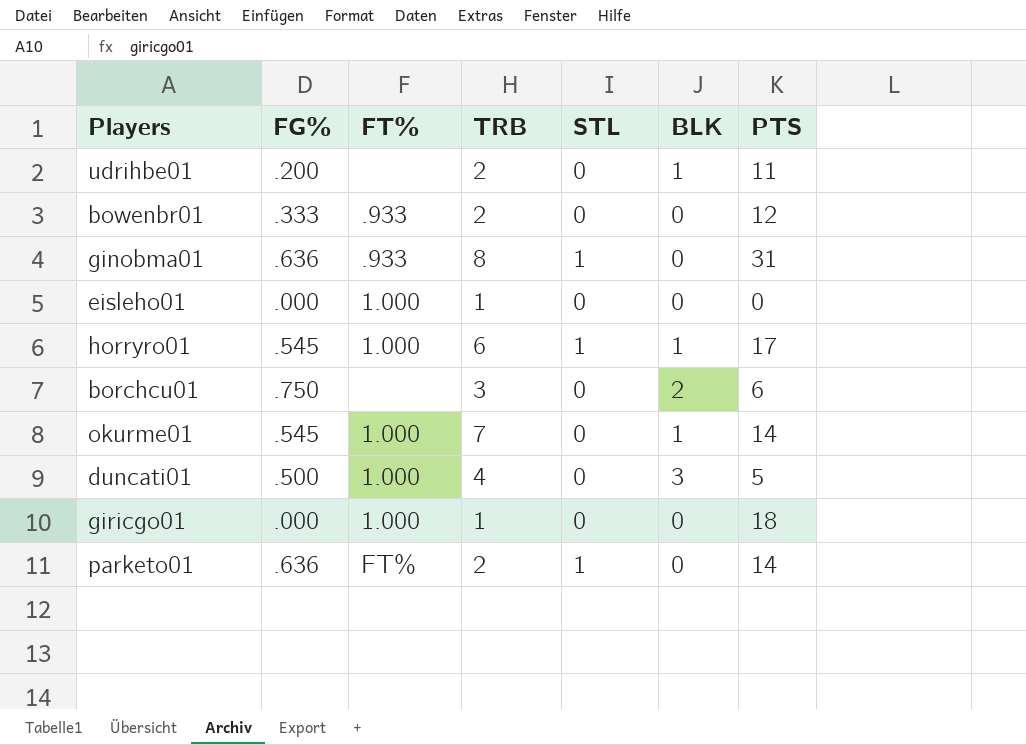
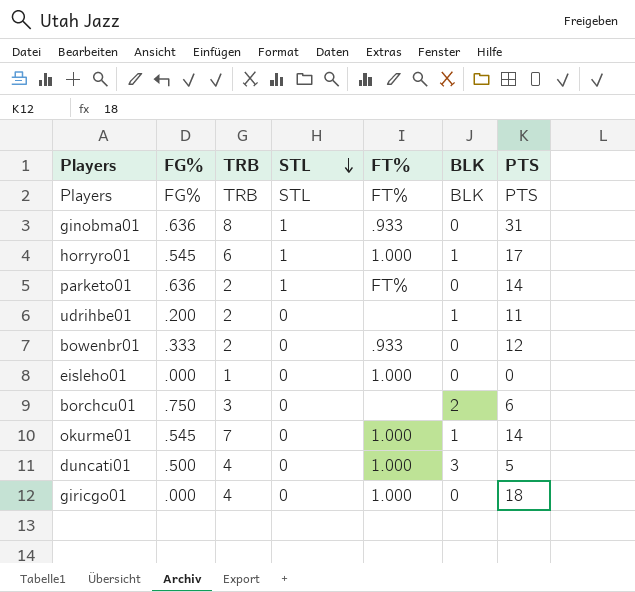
row order: none -> STL descending
column FT% | position: 3 -> 5
row Players: none -> FG% | TRB | STL | FT% | BLK | PTS
giricgo01 | TRB: 1 -> 4

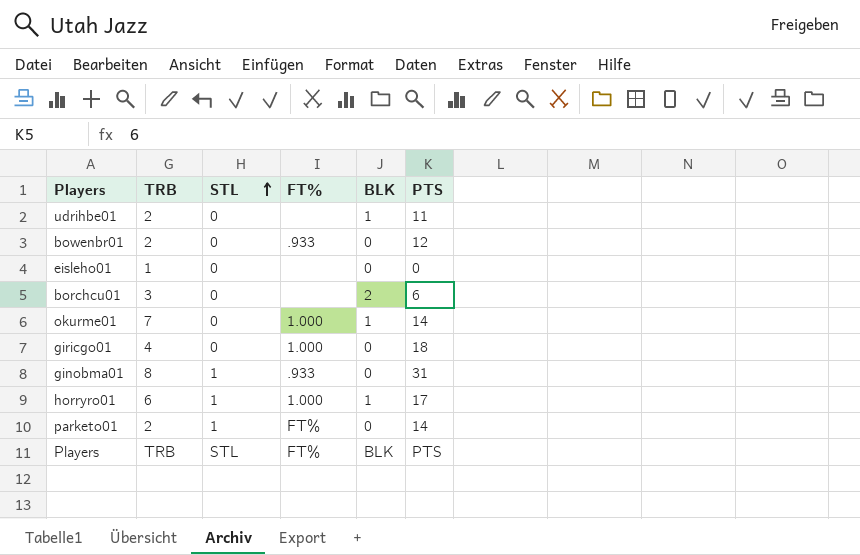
row order: STL descending -> STL ascending
column FG% | position: 2 -> none
row duncati01: .500 | 4 | 0 | 1.000 | 3 | 5 -> none
eisleho01 | FT%: 1.000 -> none

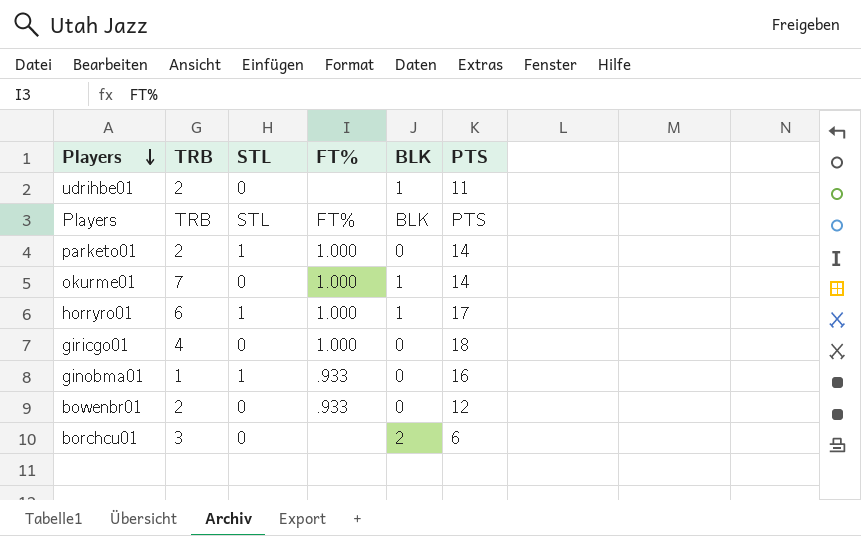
row order: STL ascending -> Players descending
row eisleho01: 1 | 0 | none | 0 | 0 -> none
parketo01 | FT%: FT% -> 1.000
ginobma01 | TRB: 8 -> 1
ginobma01 | PTS: 31 -> 16

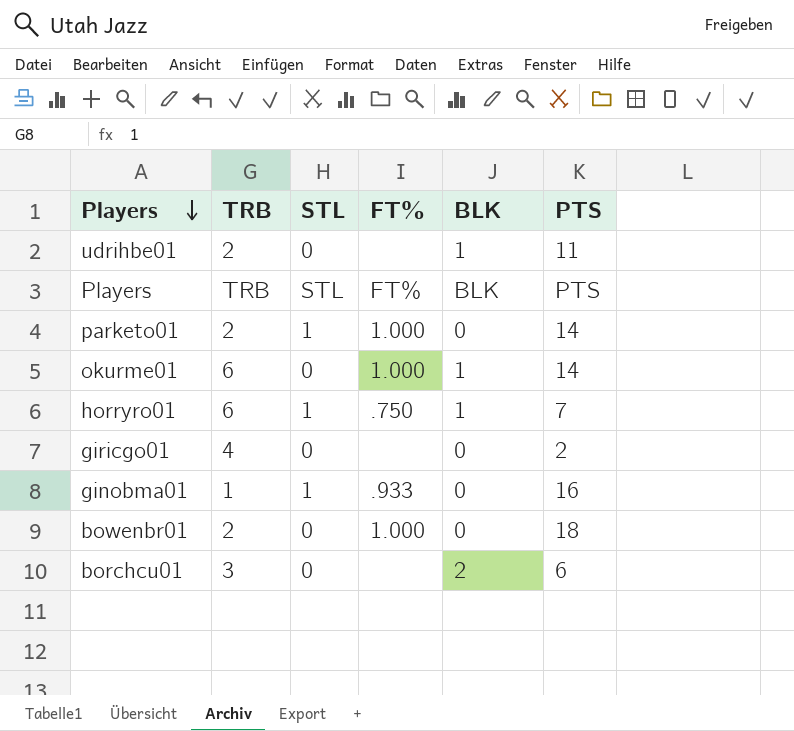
okurme01 | TRB: 7 -> 6
horryro01 | FT%: 1.000 -> .750
horryro01 | PTS: 17 -> 7
giricgo01 | FT%: 1.000 -> none
giricgo01 | PTS: 18 -> 2
bowenbr01 | FT%: .933 -> 1.000
bowenbr01 | PTS: 12 -> 18

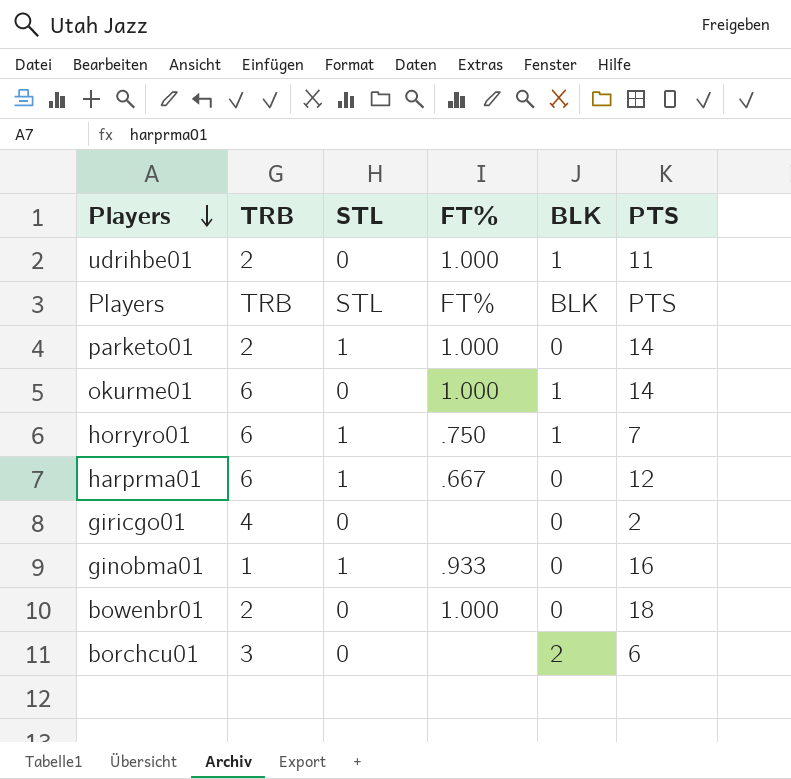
udrihbe01 | FT%: none -> 1.000
row harprma01: none -> 6 | 1 | .667 | 0 | 12

